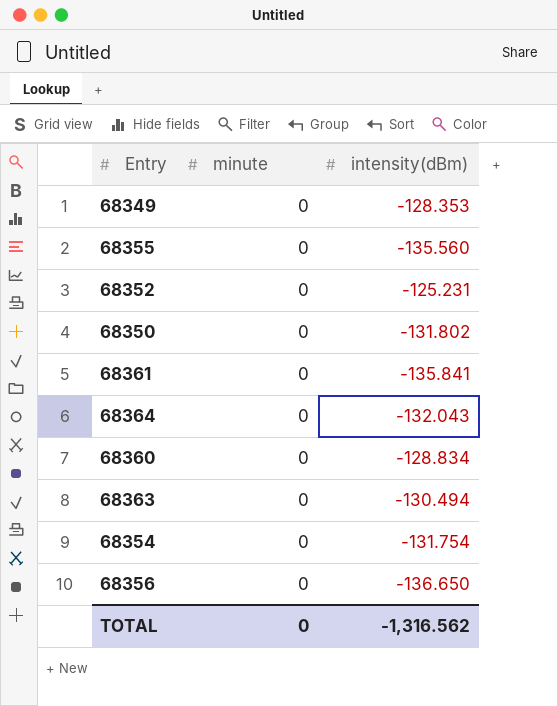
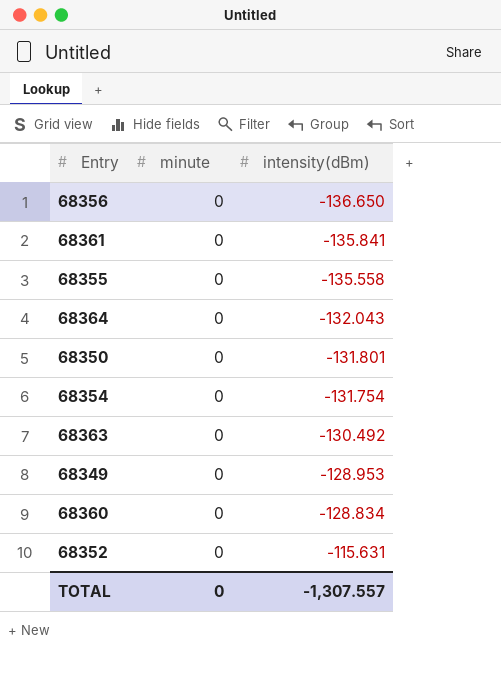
row order: none -> intensity(dBm) ascending
68355 | intensity(dBm): -135.560 -> -135.558
68350 | intensity(dBm): -131.802 -> -131.801
68363 | intensity(dBm): -130.494 -> -130.492
68349 | intensity(dBm): -128.353 -> -128.953
68352 | intensity(dBm): -125.231 -> -115.631
TOTAL | intensity(dBm): -1,316.562 -> -1,307.557

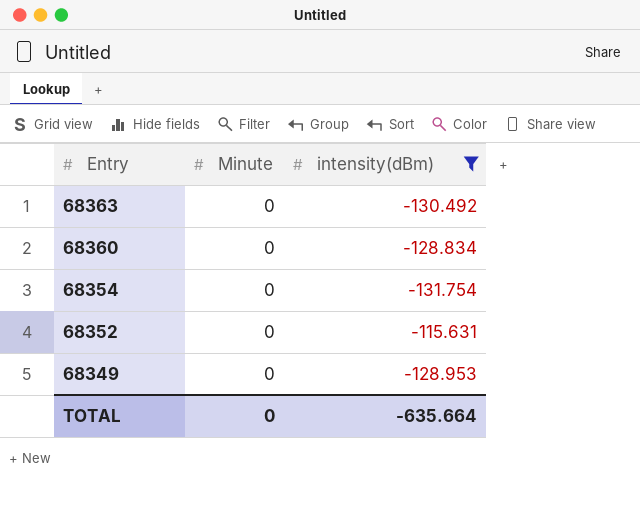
filter: none -> intensity(dBm) >= -131.754
row order: intensity(dBm) ascending -> Entry descending
column name: minute -> Minute
TOTAL | intensity(dBm): -1,307.557 -> -635.664

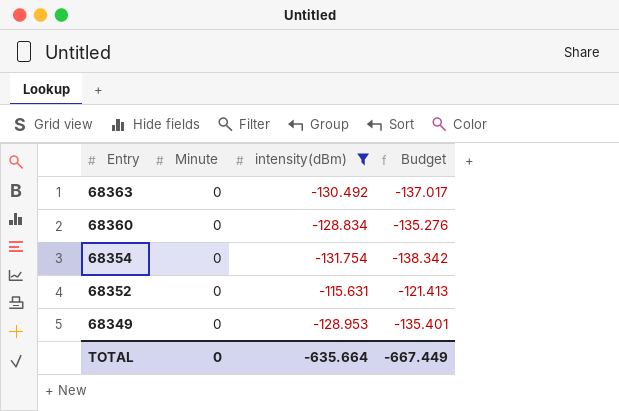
column Budget | formula: none -> [intensity(dBm)] * 1.05

